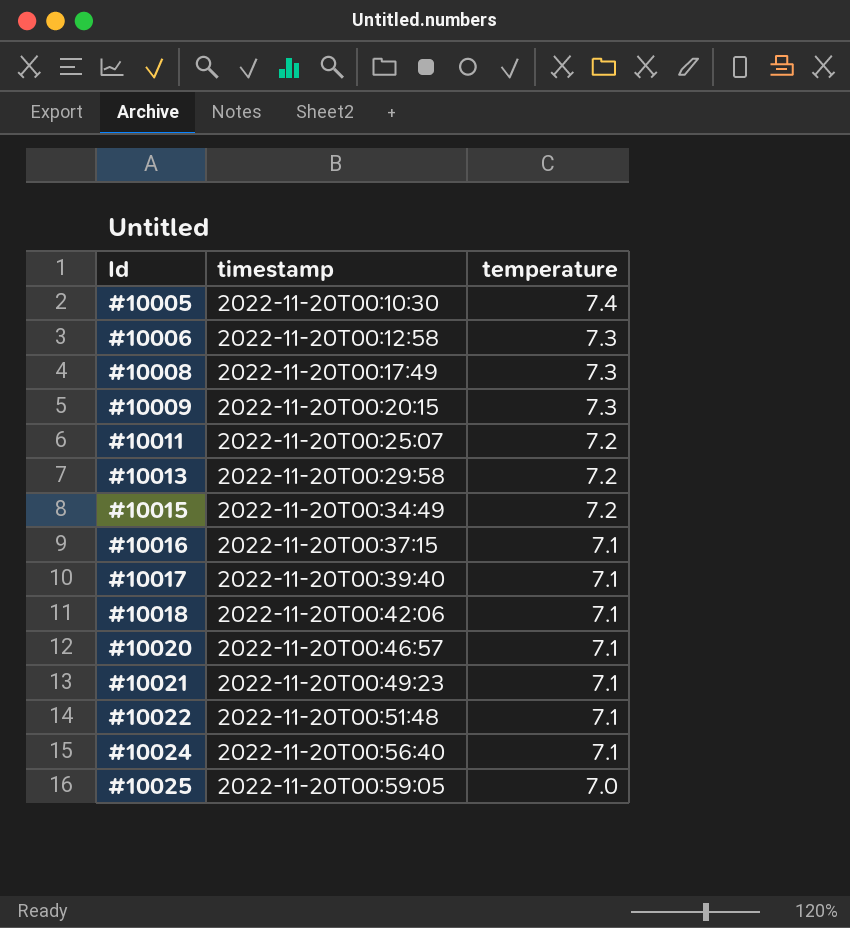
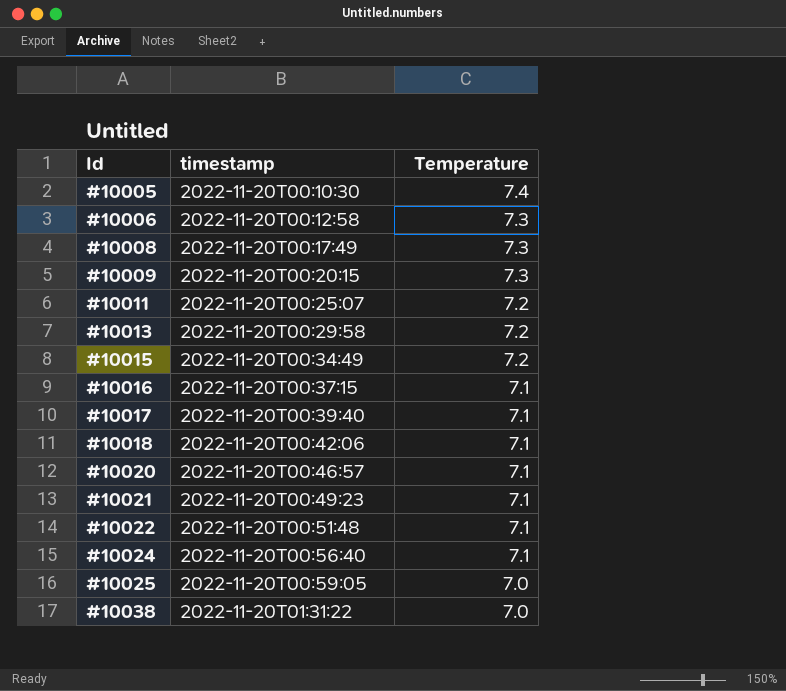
column name: temperature -> Temperature
row #10038: none -> 2022-11-20T01:31:22 | 7.0

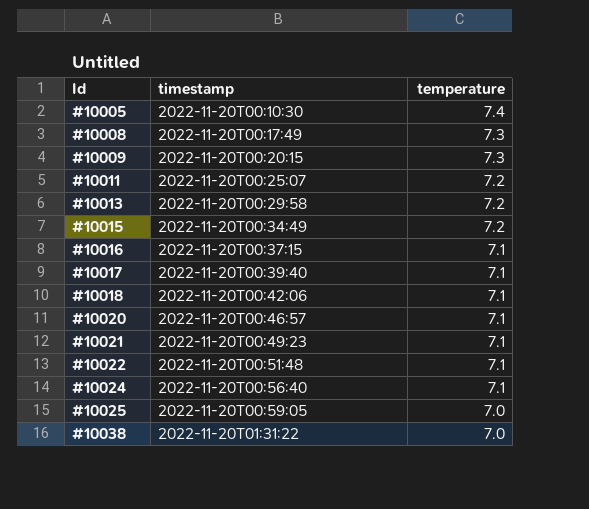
column name: Temperature -> temperature
row #10006: 2022-11-20T00:12:58 | 7.3 -> none

